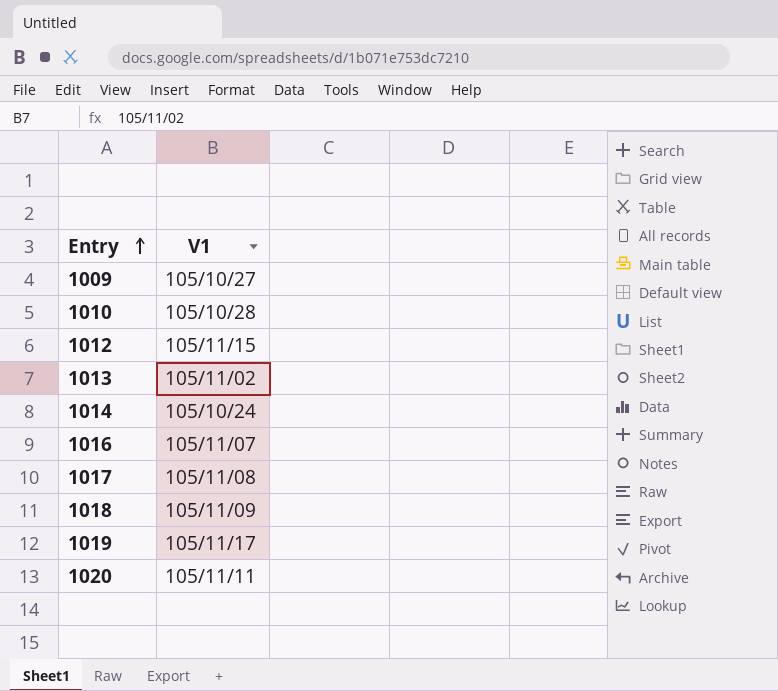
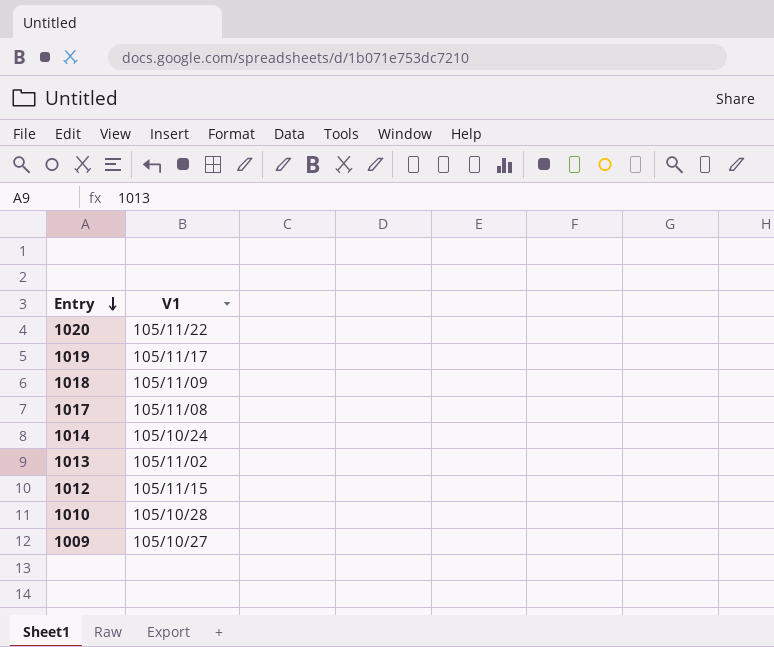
row order: Entry ascending -> Entry descending
row 1016: 105/11/07 -> none
1020 | V1: 105/11/11 -> 105/11/22

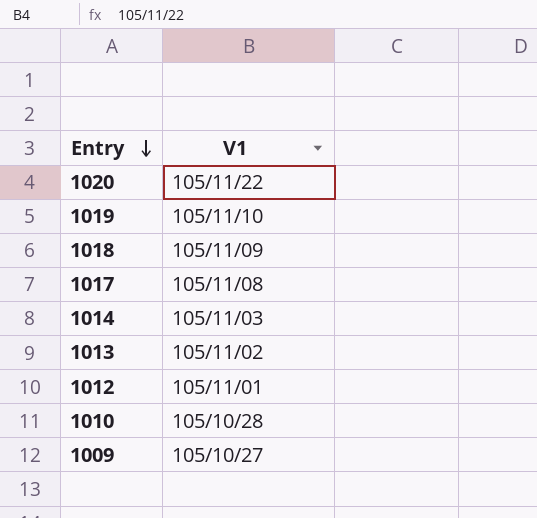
1019 | V1: 105/11/17 -> 105/11/10
1014 | V1: 105/10/24 -> 105/11/03
1012 | V1: 105/11/15 -> 105/11/01

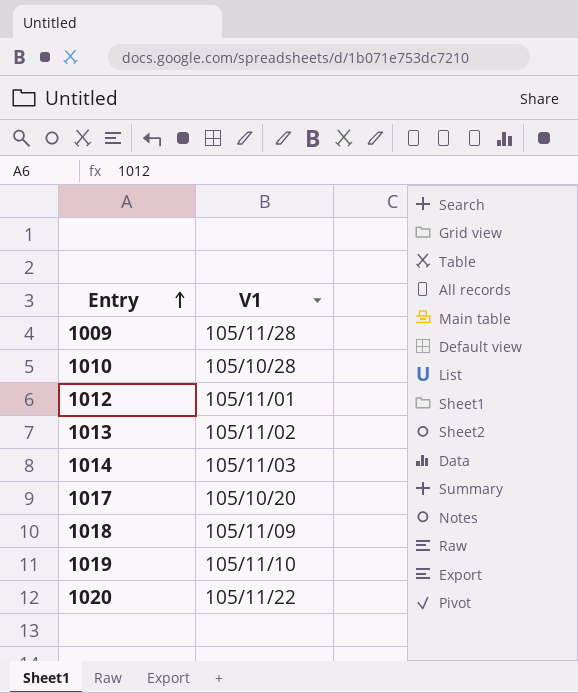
row order: Entry descending -> Entry ascending
1009 | V1: 105/10/27 -> 105/11/28
1017 | V1: 105/11/08 -> 105/10/20

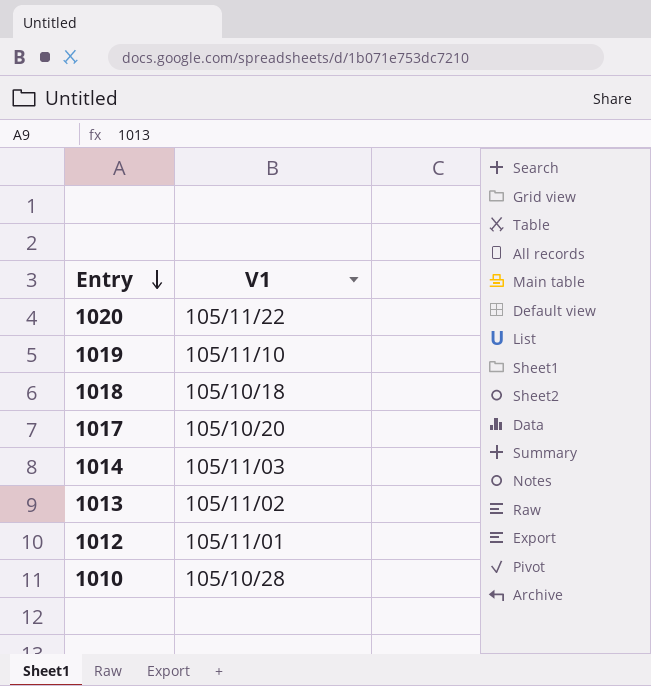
row order: Entry ascending -> Entry descending
row 1009: 105/11/28 -> none
1018 | V1: 105/11/09 -> 105/10/18

